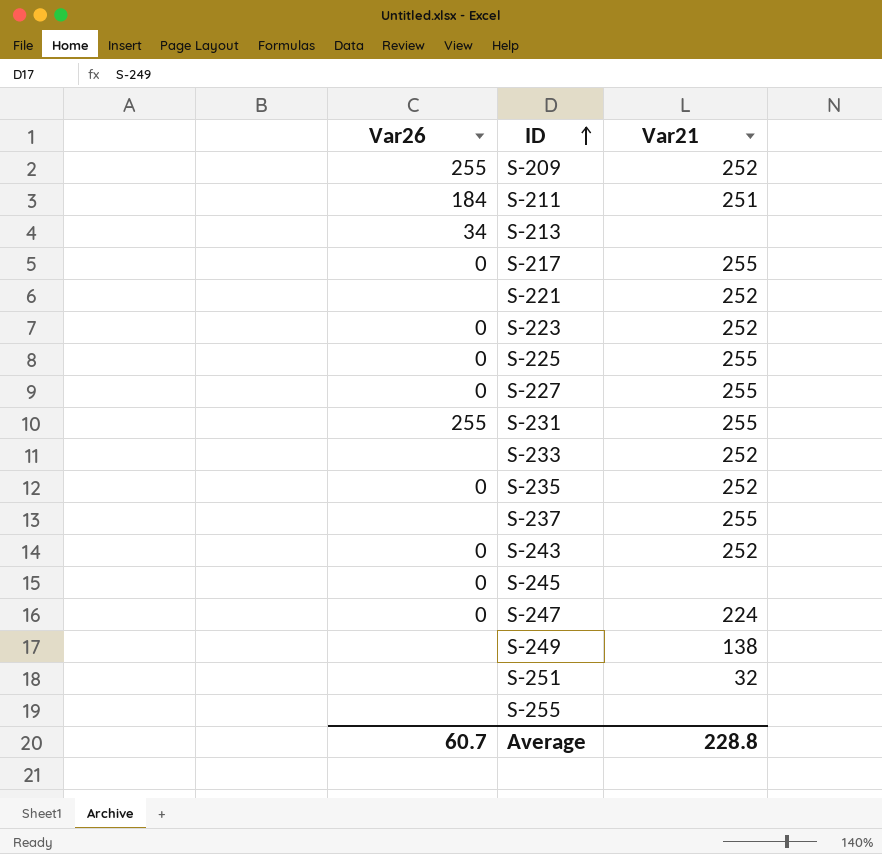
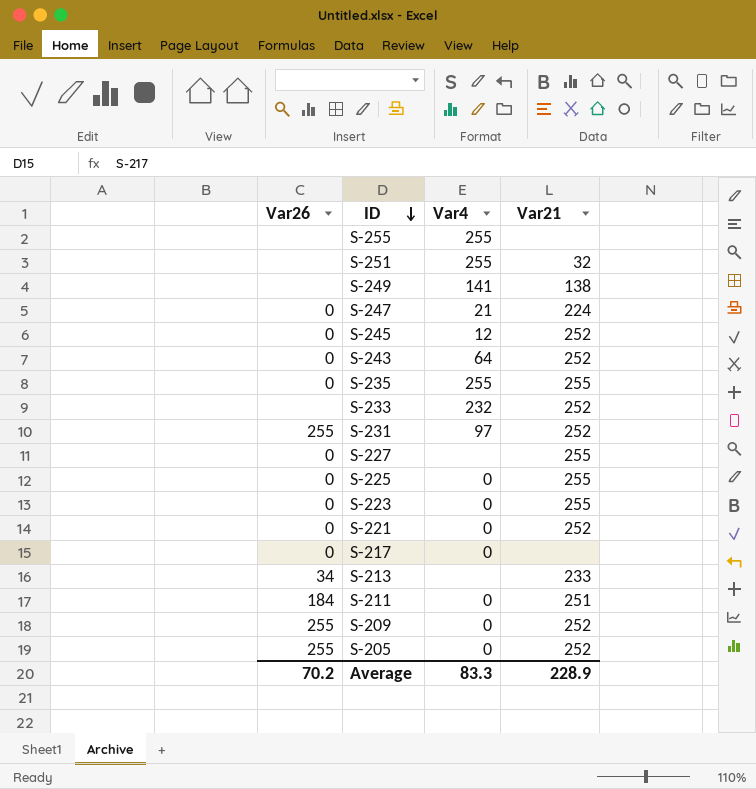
row order: ID ascending -> ID descending
column Var4 | position: none -> 3
row S-237: none | 255 -> none
S-245 | Var21: none -> 252
S-235 | Var21: 252 -> 255
S-231 | Var21: 255 -> 252
S-223 | Var21: 252 -> 255
S-221 | Var26: none -> 0
S-217 | Var21: 255 -> none
S-213 | Var21: none -> 233
row S-205: none -> 255 | 0 | 252
Average | Var26: 60.7 -> 70.2
Average | Var21: 228.8 -> 228.9

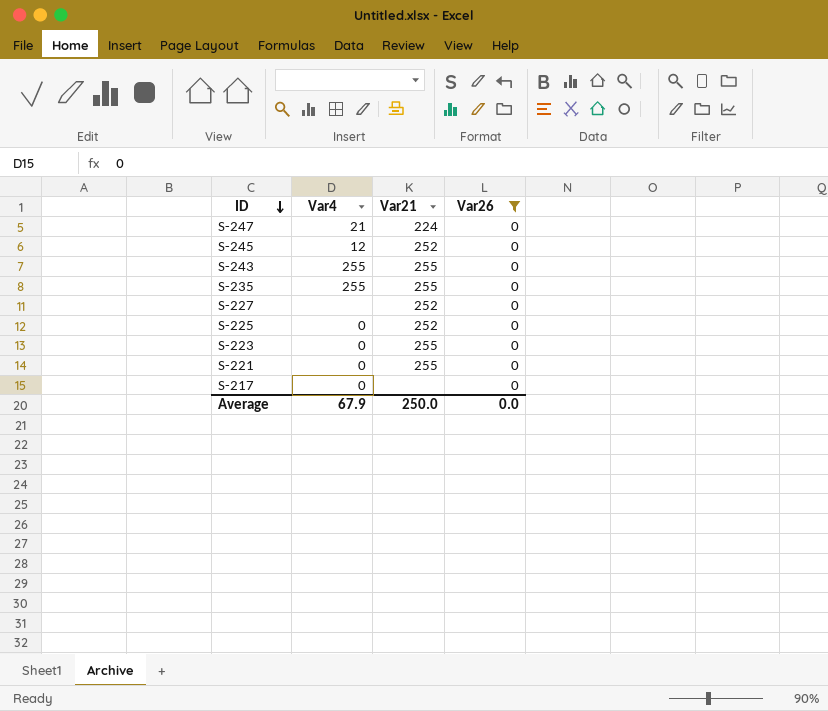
filter: none -> Var26 = 0
column Var26 | position: 1 -> 4
S-243 | Var4: 64 -> 255
S-243 | Var21: 252 -> 255
S-227 | Var21: 255 -> 252
S-225 | Var21: 255 -> 252
S-221 | Var21: 252 -> 255
Average | Var4: 83.3 -> 67.9
Average | Var21: 228.9 -> 250.0
Average | Var26: 70.2 -> 0.0

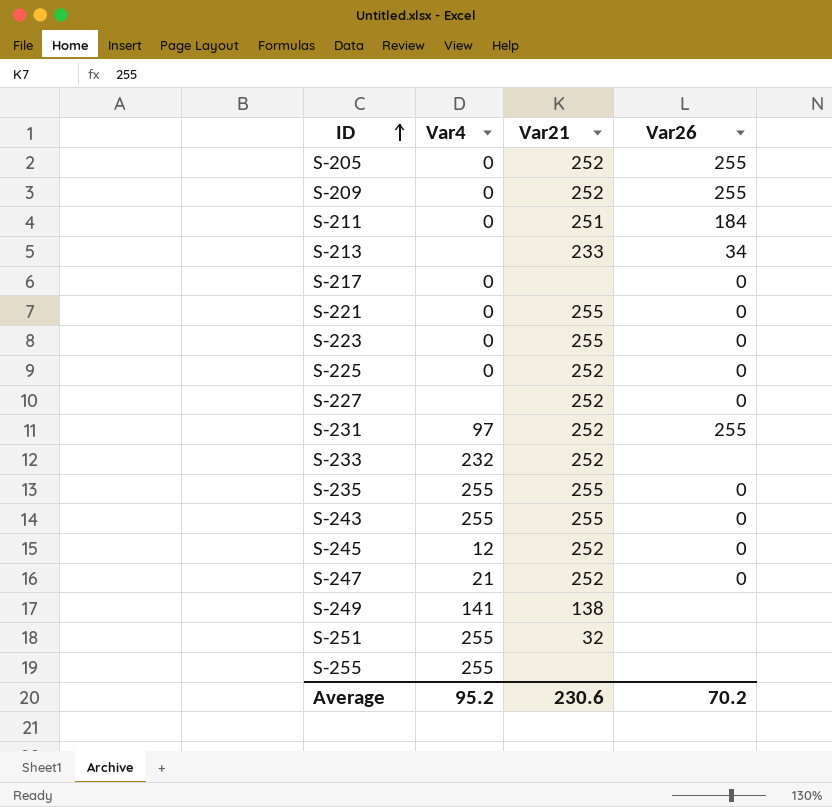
filter: Var26 = 0 -> none
row order: ID descending -> ID ascending
S-247 | Var21: 224 -> 252
Average | Var4: 67.9 -> 95.2
Average | Var21: 250.0 -> 230.6
Average | Var26: 0.0 -> 70.2

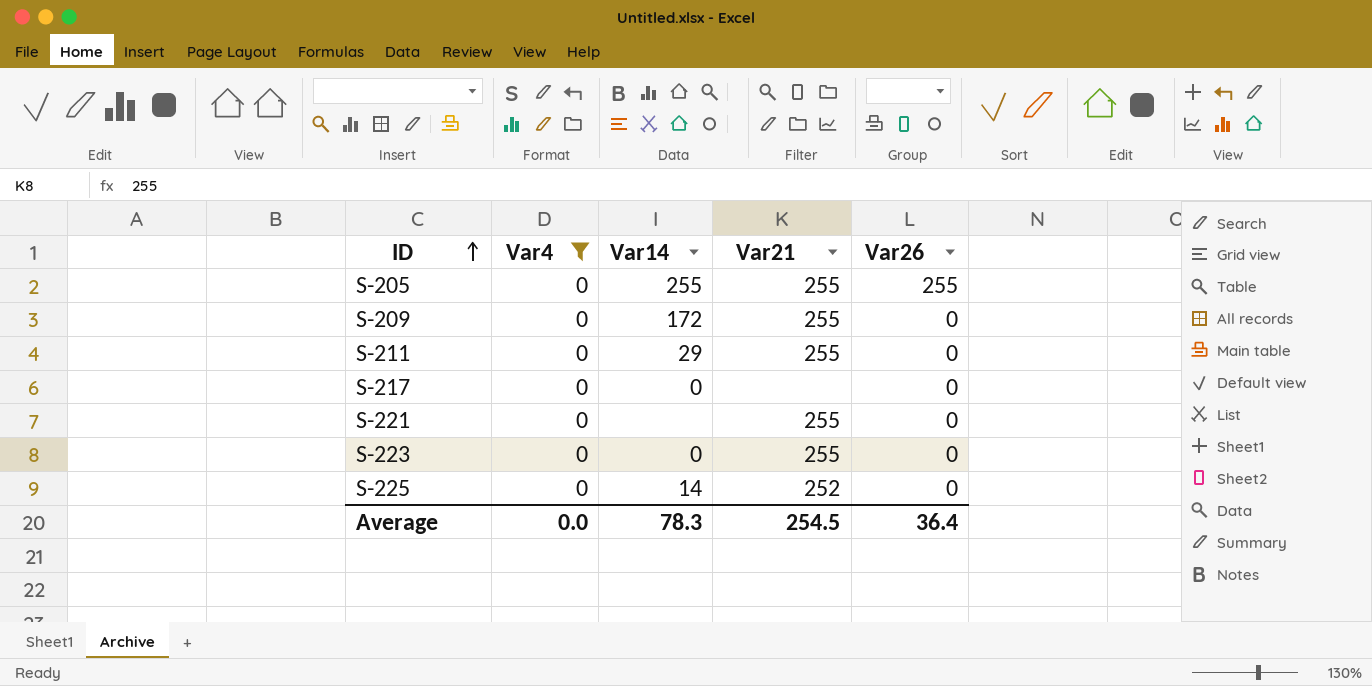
filter: none -> Var4 = 0
column Var14 | position: none -> 3
S-205 | Var21: 252 -> 255
S-209 | Var21: 252 -> 255
S-209 | Var26: 255 -> 0
S-211 | Var21: 251 -> 255
S-211 | Var26: 184 -> 0
Average | Var4: 95.2 -> 0.0
Average | Var21: 230.6 -> 254.5
Average | Var26: 70.2 -> 36.4

